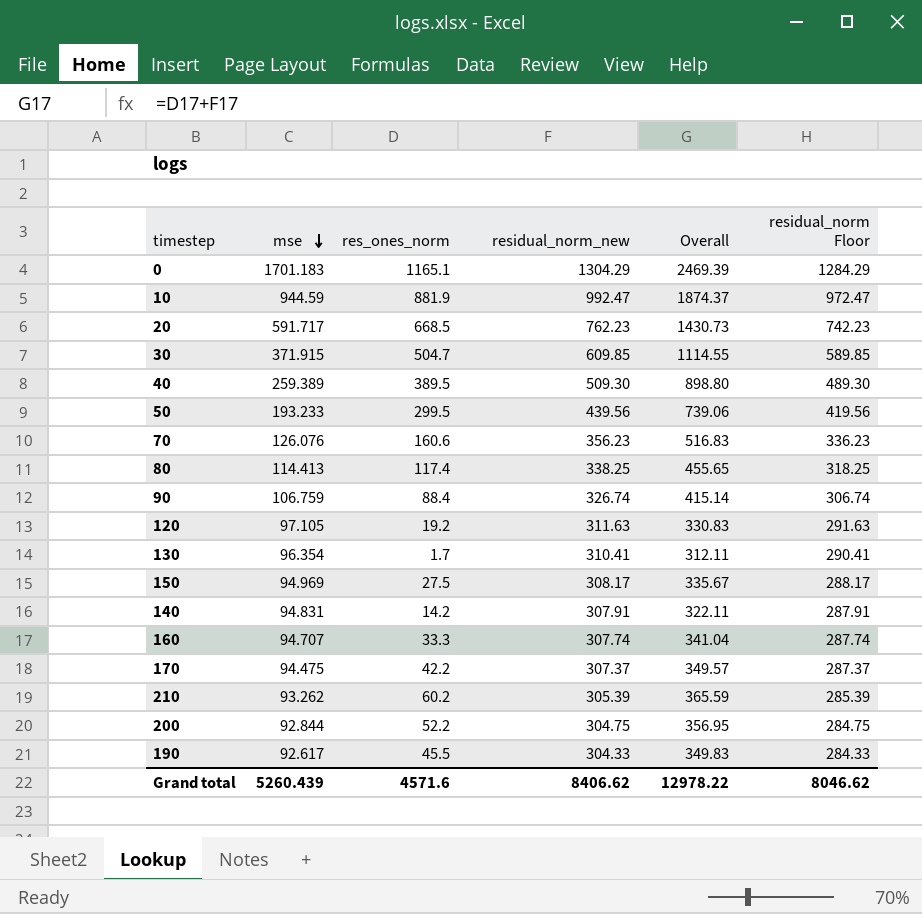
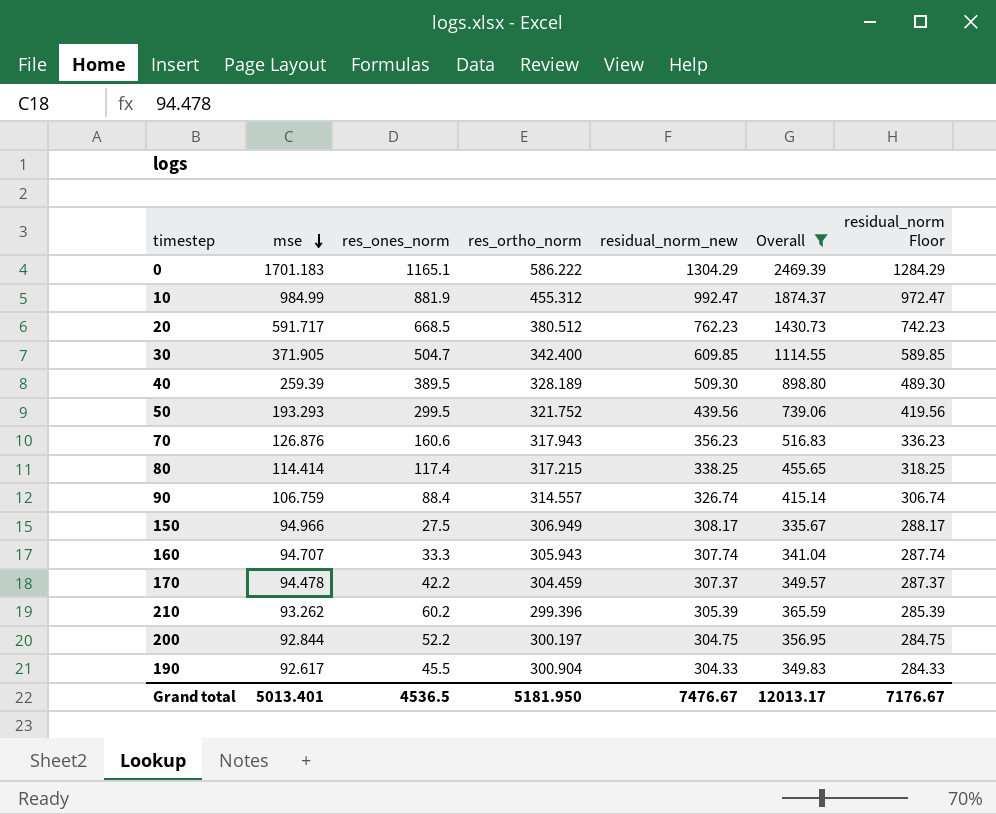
filter: none -> Overall >= 335.67
column res_ortho_norm | position: none -> 4
10 | mse: 944.59 -> 984.99
30 | mse: 371.915 -> 371.905
40 | mse: 259.389 -> 259.39
50 | mse: 193.233 -> 193.293
70 | mse: 126.076 -> 126.876
80 | mse: 114.413 -> 114.414
150 | mse: 94.969 -> 94.966
170 | mse: 94.475 -> 94.478
Grand total | mse: 5260.439 -> 5013.401
Grand total | res_ones_norm: 4571.6 -> 4536.5
Grand total | residual_norm_new: 8406.62 -> 7476.67
Grand total | Overall: 12978.22 -> 12013.17
Grand total | residual_norm Floor: 8046.62 -> 7176.67

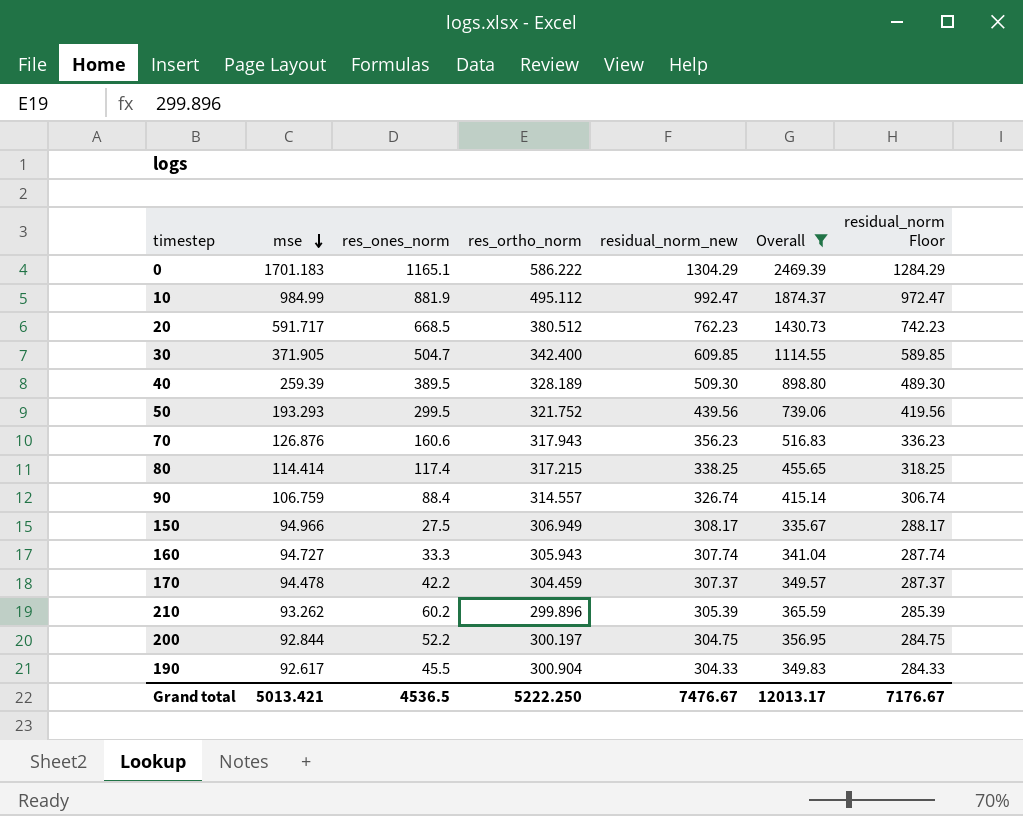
10 | res_ortho_norm: 455.312 -> 495.112
160 | mse: 94.707 -> 94.727
210 | res_ortho_norm: 299.396 -> 299.896
Grand total | mse: 5013.401 -> 5013.421
Grand total | res_ortho_norm: 5181.950 -> 5222.250

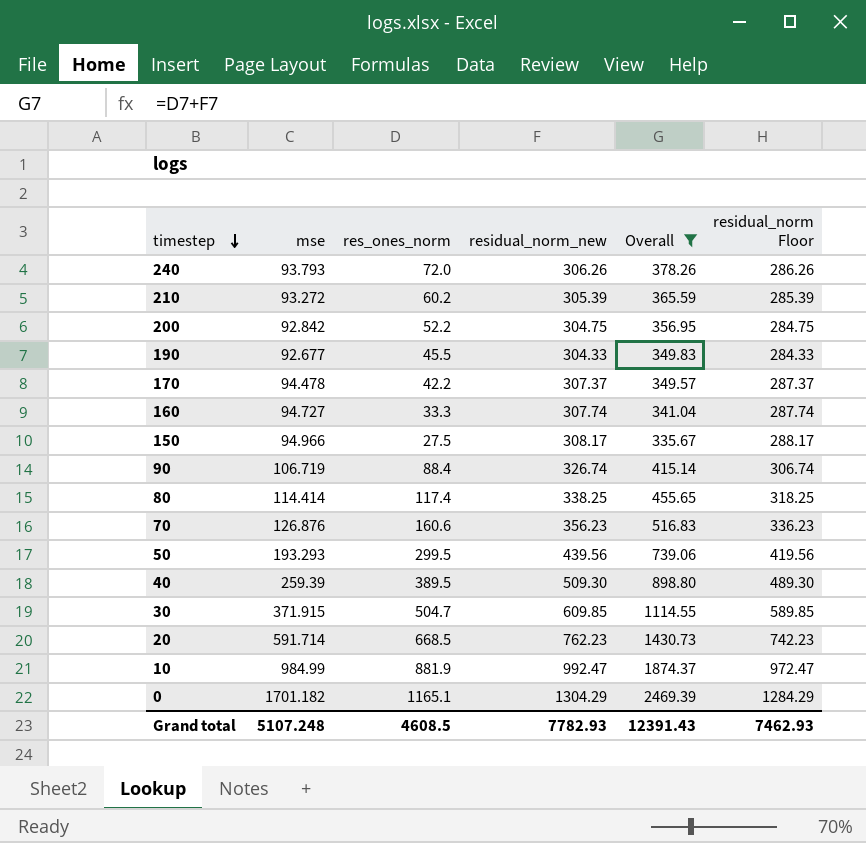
row order: mse descending -> timestep descending
column res_ortho_norm | position: 4 -> none
row 240: none -> 93.793 | 72.0 | 306.26 | 378.26 | 286.26
210 | mse: 93.262 -> 93.272
200 | mse: 92.844 -> 92.842
190 | mse: 92.617 -> 92.677
90 | mse: 106.759 -> 106.719
30 | mse: 371.905 -> 371.915
20 | mse: 591.717 -> 591.714
0 | mse: 1701.183 -> 1701.182
Grand total | mse: 5013.421 -> 5107.248
Grand total | res_ones_norm: 4536.5 -> 4608.5
Grand total | residual_norm_new: 7476.67 -> 7782.93
Grand total | Overall: 12013.17 -> 12391.43
Grand total | residual_norm Floor: 7176.67 -> 7462.93

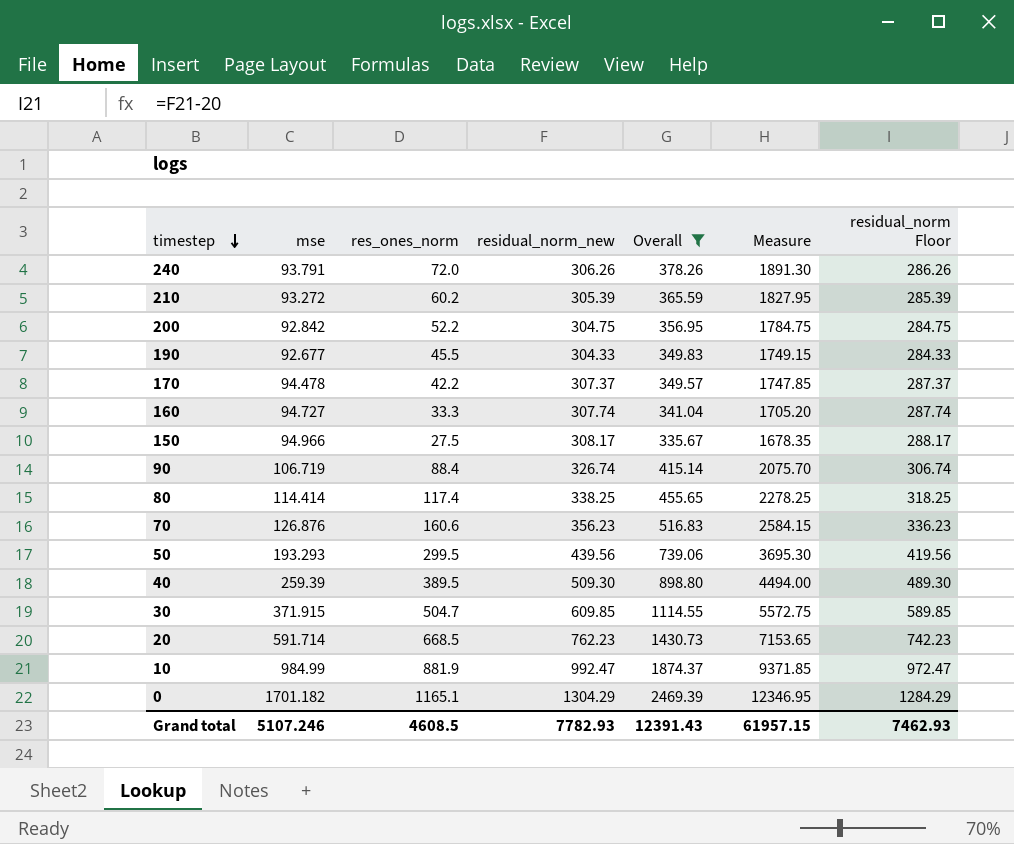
column Measure | formula: none -> [Overall] * 5
240 | mse: 93.793 -> 93.791
Grand total | mse: 5107.248 -> 5107.246

